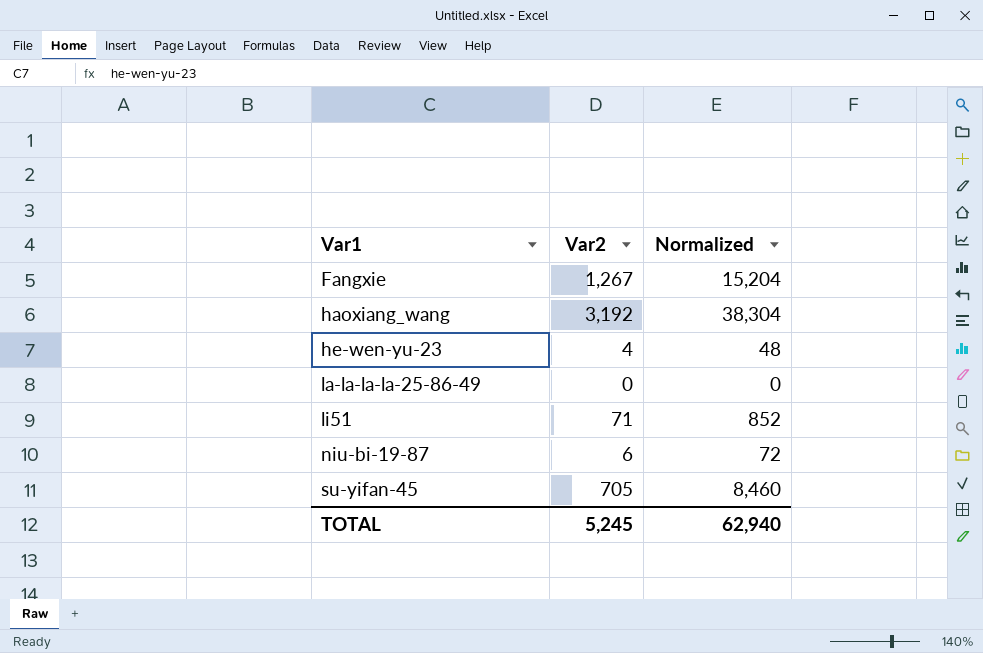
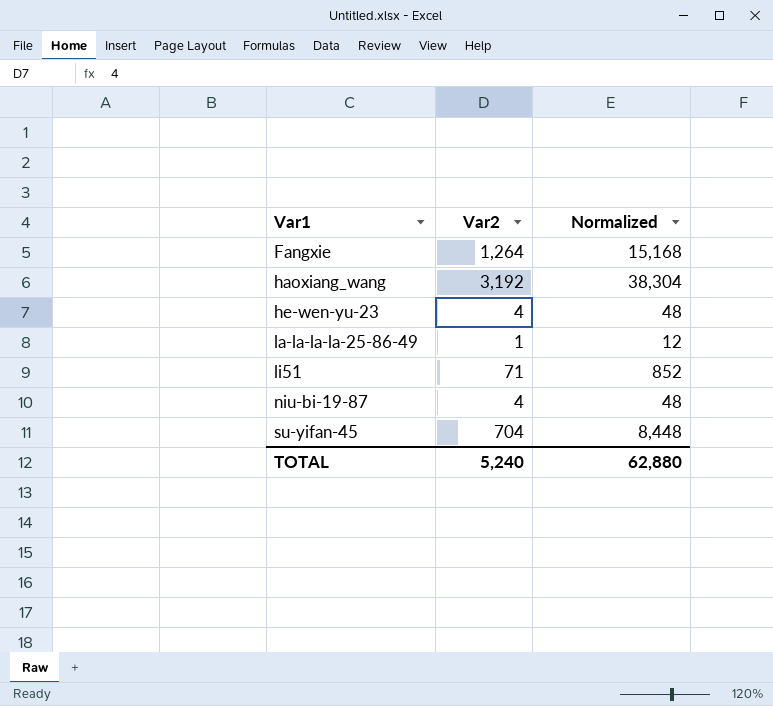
Fangxie | Var2: 1,267 -> 1,264
Fangxie | Normalized: 15,204 -> 15,168
la-la-la-la-25-86-49 | Var2: 0 -> 1
la-la-la-la-25-86-49 | Normalized: 0 -> 12
niu-bi-19-87 | Var2: 6 -> 4
niu-bi-19-87 | Normalized: 72 -> 48
su-yifan-45 | Var2: 705 -> 704
su-yifan-45 | Normalized: 8,460 -> 8,448
TOTAL | Var2: 5,245 -> 5,240
TOTAL | Normalized: 62,940 -> 62,880

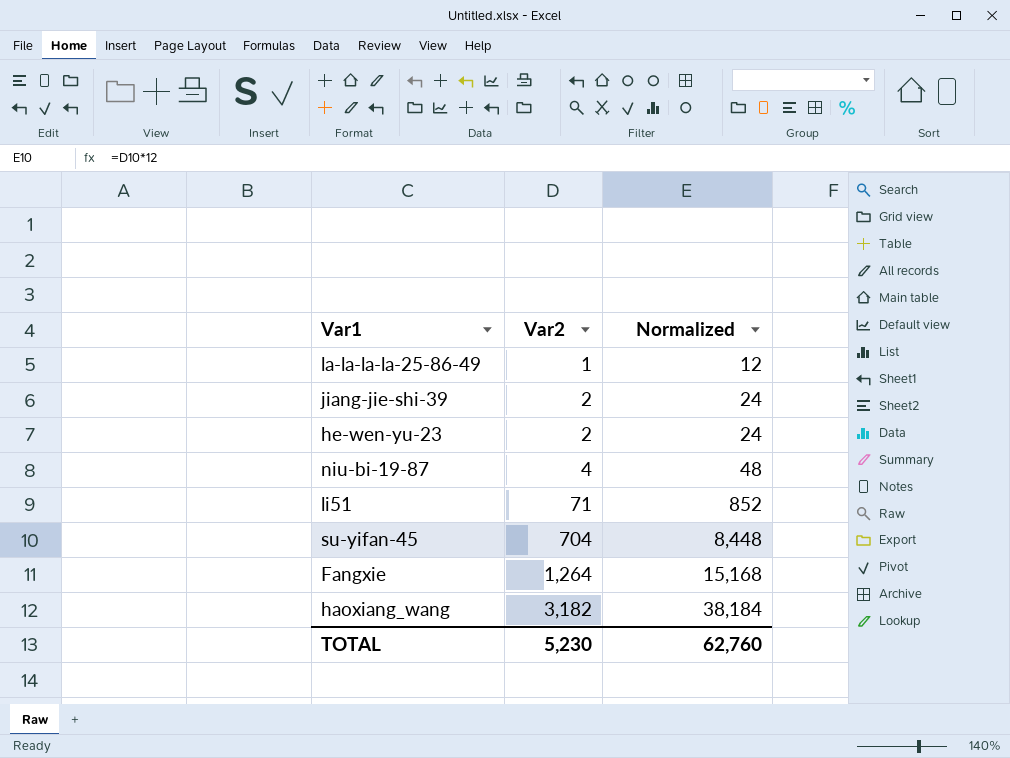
row order: Var1 ascending -> Var2 ascending
row jiang-jie-shi-39: none -> 2 | 24
he-wen-yu-23 | Var2: 4 -> 2
he-wen-yu-23 | Normalized: 48 -> 24
haoxiang_wang | Var2: 3,192 -> 3,182
haoxiang_wang | Normalized: 38,304 -> 38,184
TOTAL | Var2: 5,240 -> 5,230
TOTAL | Normalized: 62,880 -> 62,760

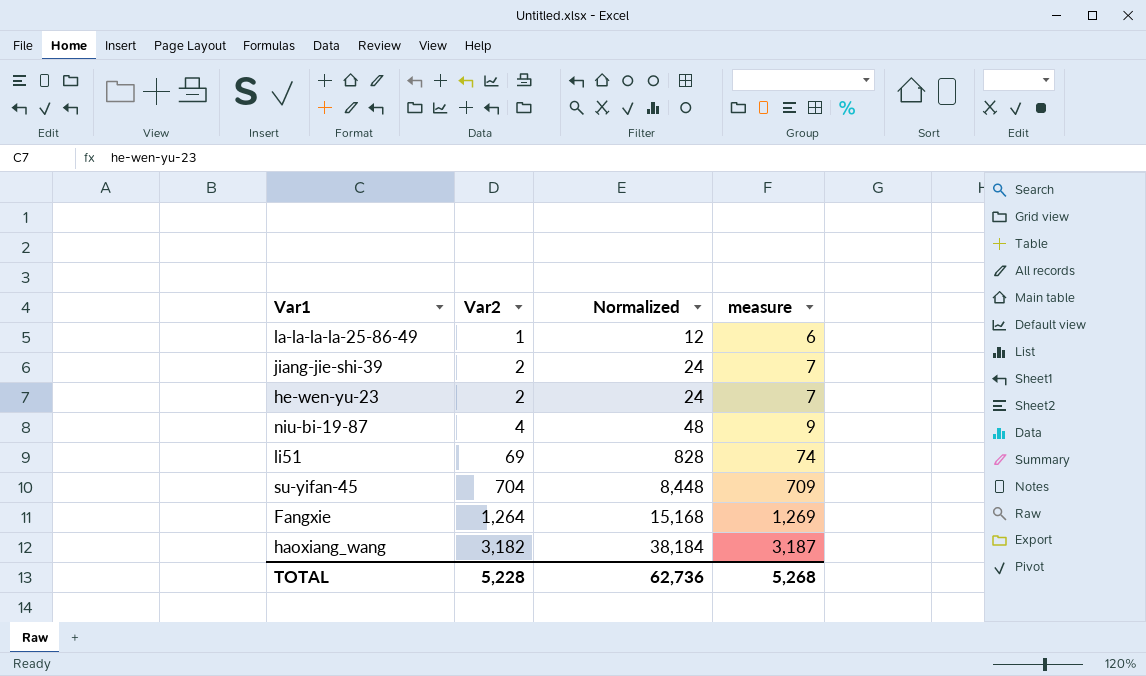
column measure | formula: none -> [Var2] + 5
li51 | Var2: 71 -> 69
li51 | Normalized: 852 -> 828
TOTAL | Var2: 5,230 -> 5,228
TOTAL | Normalized: 62,760 -> 62,736

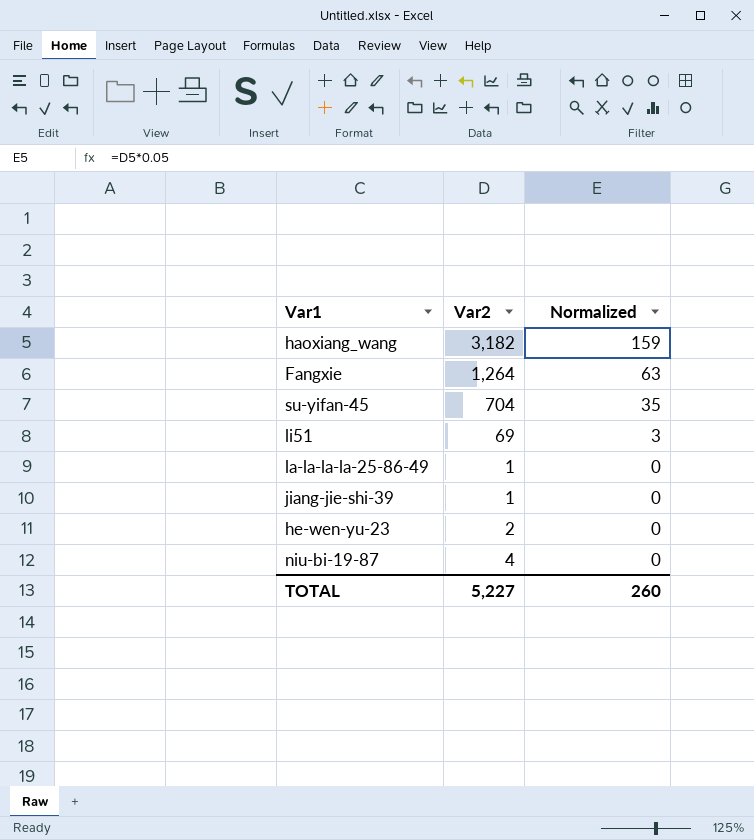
row order: Var2 ascending -> Normalized descending
column measure | formula: [Var2] + 5 -> none
column Normalized | formula: [Var2] * 12 -> [Var2] * 0.05
jiang-jie-shi-39 | Var2: 2 -> 1
TOTAL | Var2: 5,228 -> 5,227
TOTAL | Normalized: 62,736 -> 260

